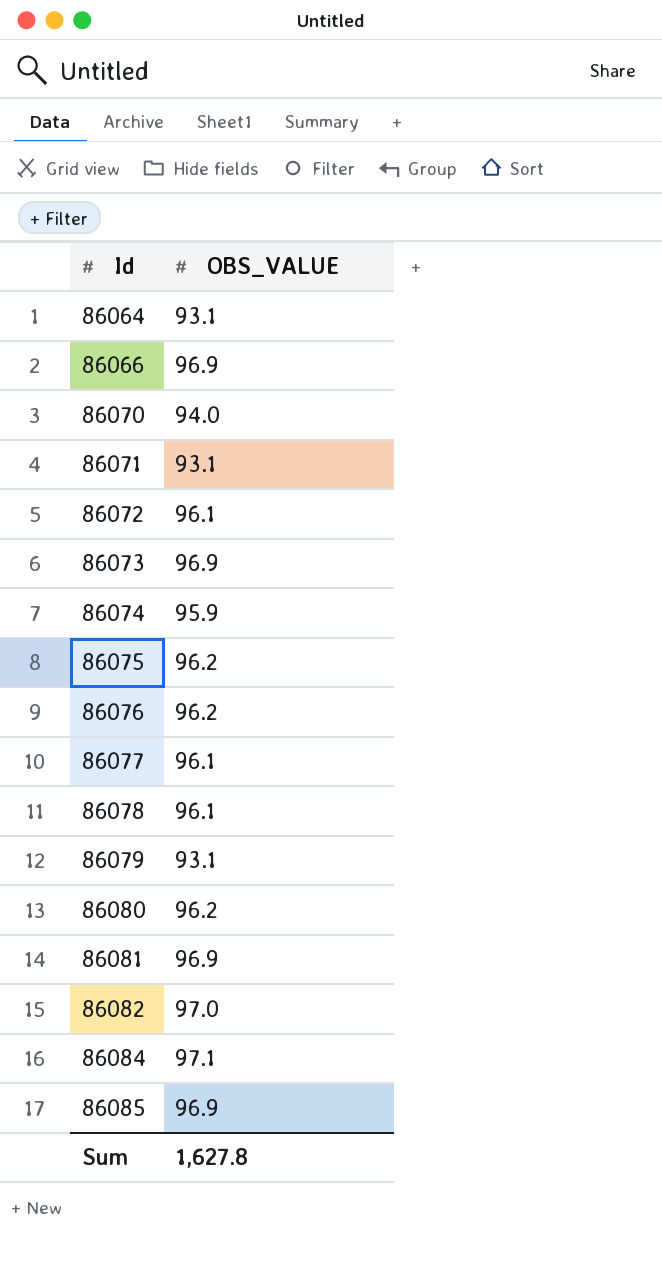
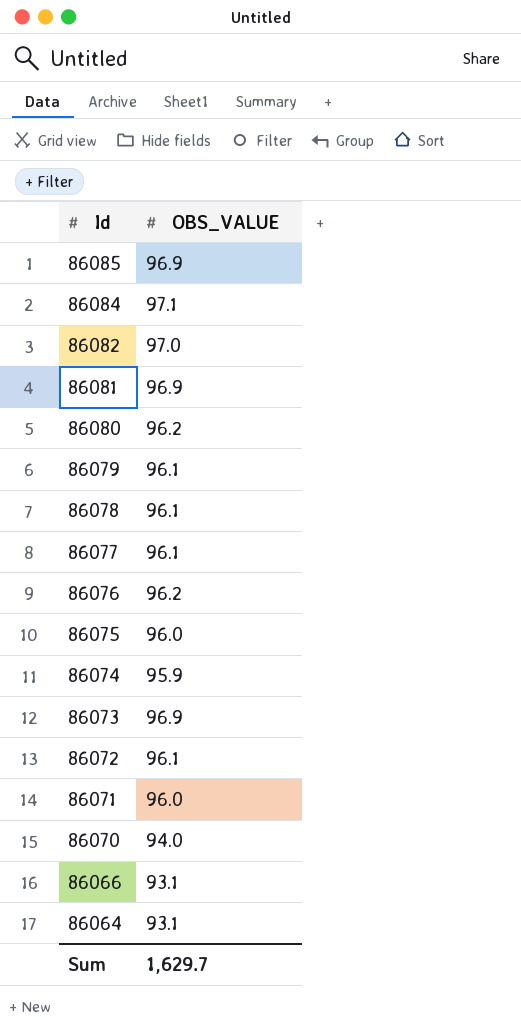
row order: Id ascending -> Id descending
86079 | OBS_VALUE: 93.1 -> 96.1
86075 | OBS_VALUE: 96.2 -> 96.0
86071 | OBS_VALUE: 93.1 -> 96.0
86066 | OBS_VALUE: 96.9 -> 93.1
Sum | OBS_VALUE: 1,627.8 -> 1,629.7

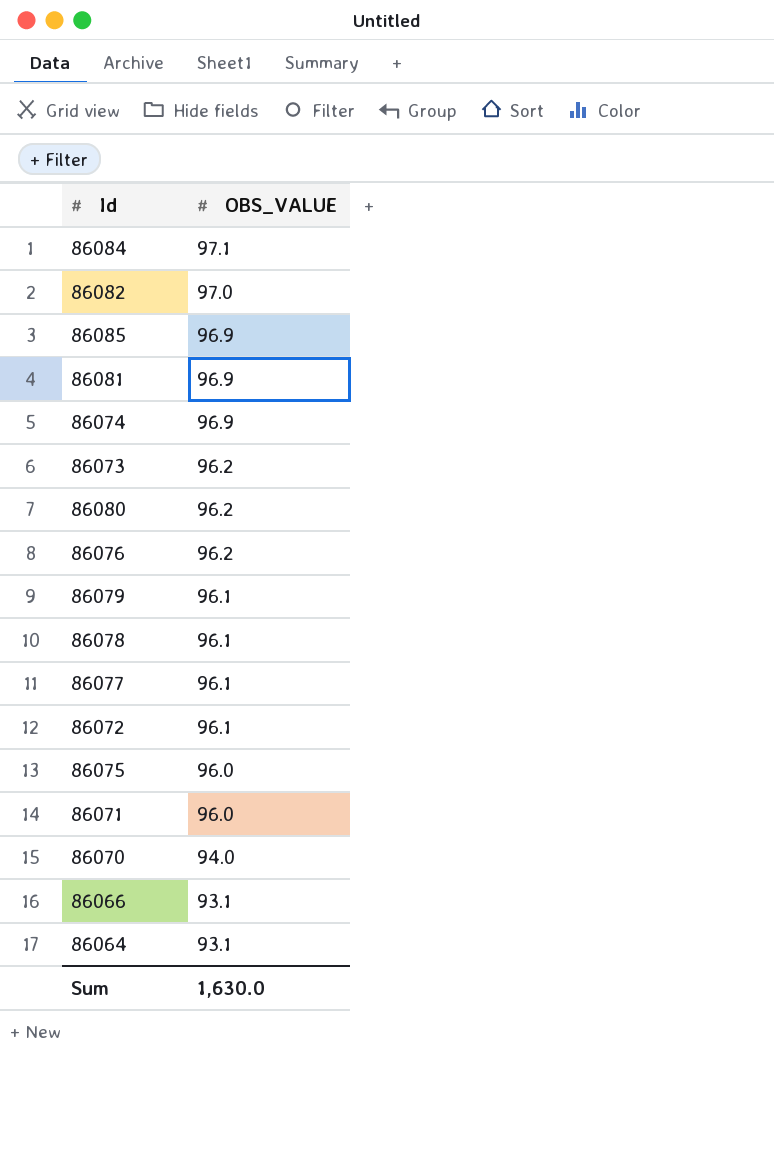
row order: Id descending -> OBS_VALUE descending
86074 | OBS_VALUE: 95.9 -> 96.9
86073 | OBS_VALUE: 96.9 -> 96.2
Sum | OBS_VALUE: 1,629.7 -> 1,630.0

